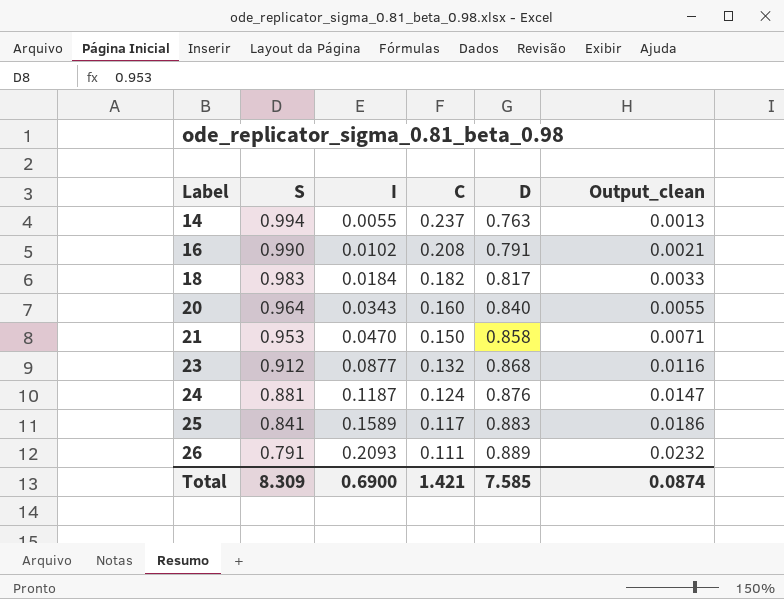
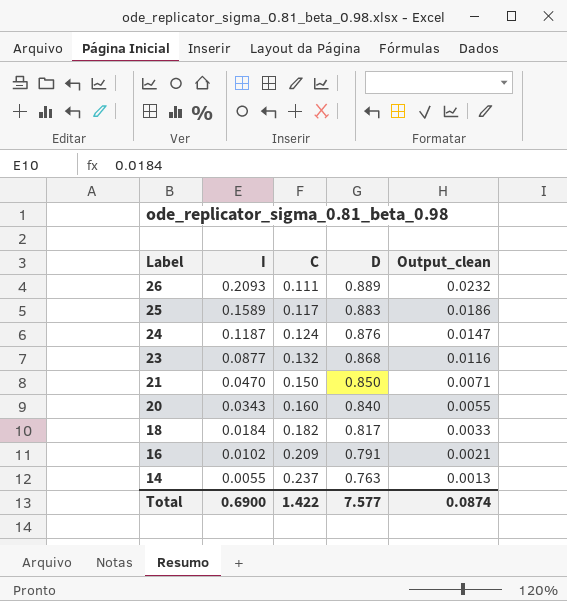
row order: Label ascending -> Label descending
column S | position: 2 -> none
21 | D: 0.858 -> 0.850
16 | C: 0.208 -> 0.209
Total | C: 1.421 -> 1.422
Total | D: 7.585 -> 7.577

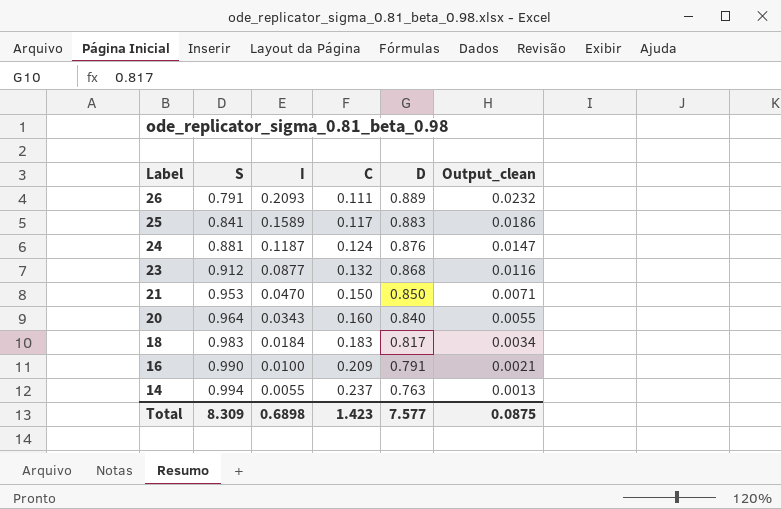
column S | position: none -> 2
18 | C: 0.182 -> 0.183
18 | Output_clean: 0.0033 -> 0.0034
16 | I: 0.0102 -> 0.0100
Total | I: 0.6900 -> 0.6898
Total | C: 1.422 -> 1.423
Total | Output_clean: 0.0874 -> 0.0875

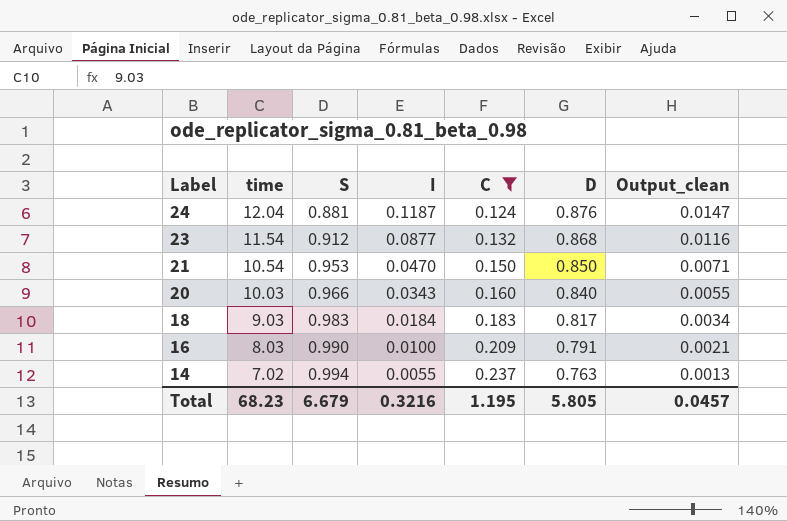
filter: none -> C >= 0.124
column time | position: none -> 2
20 | S: 0.964 -> 0.966
Total | S: 8.309 -> 6.679
Total | I: 0.6898 -> 0.3216
Total | C: 1.423 -> 1.195
Total | D: 7.577 -> 5.805
Total | Output_clean: 0.0875 -> 0.0457

